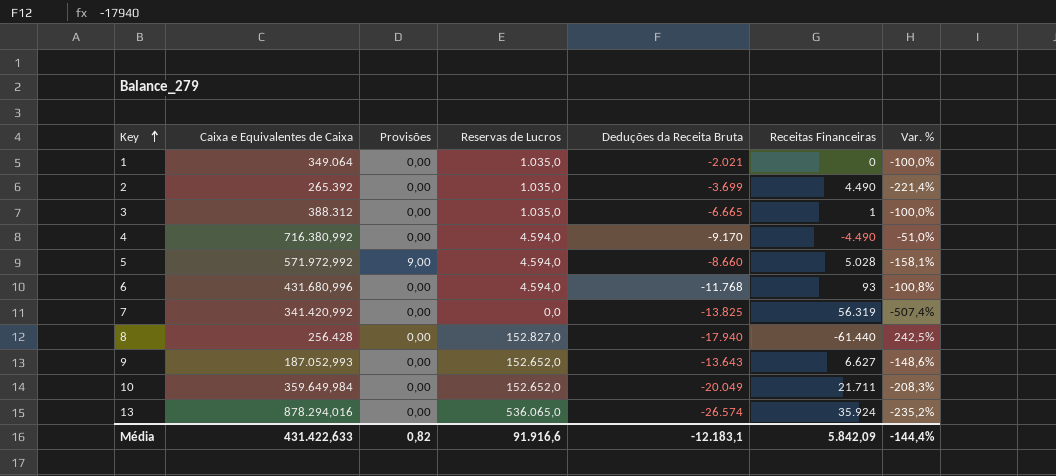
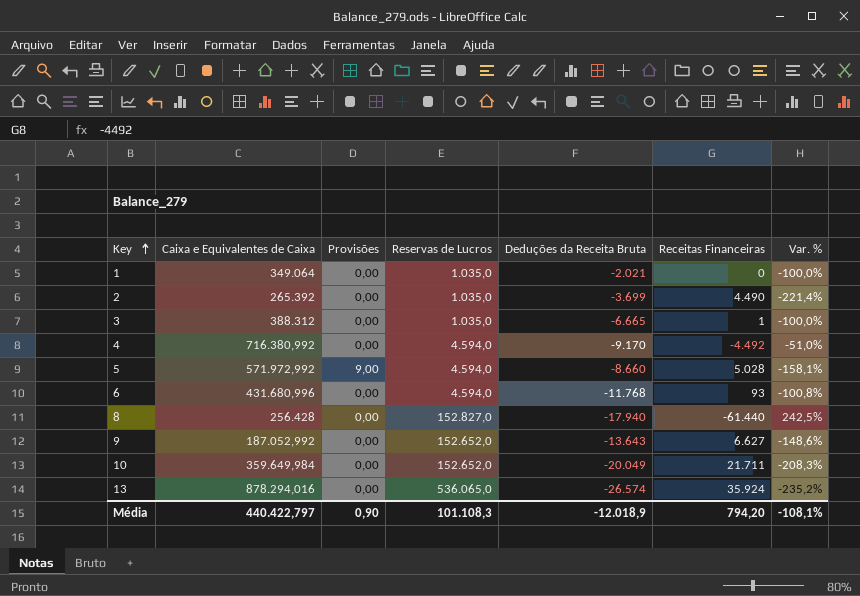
row 7: 341.420,992 | 0,00 | 0,0 | -13.825 | 56.319 | -507,4% -> none
4 | Receitas Financeiras: -4.490 -> -4.492
9 | Caixa e Equivalentes de Caixa: 187.052,993 -> 187.052,992
Média | Caixa e Equivalentes de Caixa: 431.422,633 -> 440.422,797
Média | Provisões: 0,82 -> 0,90
Média | Reservas de Lucros: 91.916,6 -> 101.108,3
Média | Deduções da Receita Bruta: -12.183,1 -> -12.018,9
Média | Receitas Financeiras: 5.842,09 -> 794,20
Média | Var. %: -144,4% -> -108,1%

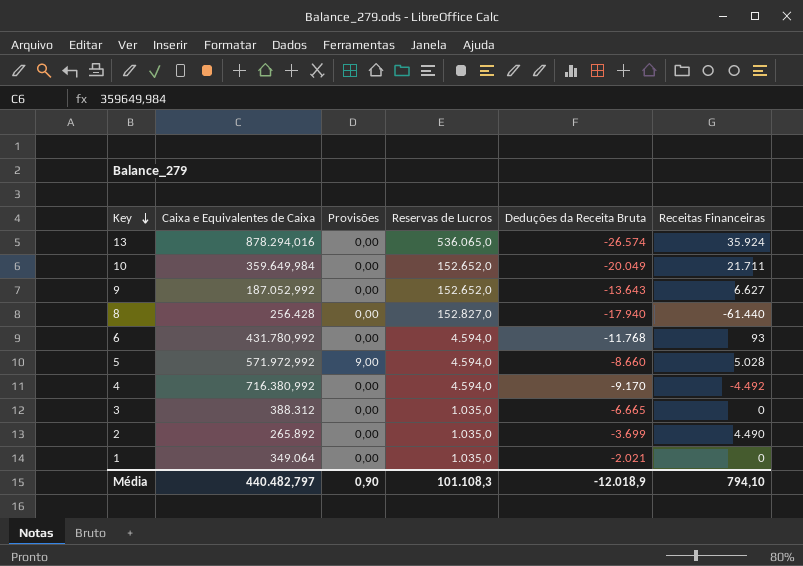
row order: Key ascending -> Key descending
column Var. % | formula: ([Receitas Financeiras] - [Deduções da Receita Bruta]) / [Deduções da Receita Bruta] -> none
6 | Caixa e Equivalentes de Caixa: 431.680,996 -> 431.780,992
3 | Receitas Financeiras: 1 -> 0
2 | Caixa e Equivalentes de Caixa: 265.392 -> 265.892
Média | Caixa e Equivalentes de Caixa: 440.422,797 -> 440.482,797
Média | Receitas Financeiras: 794,20 -> 794,10

